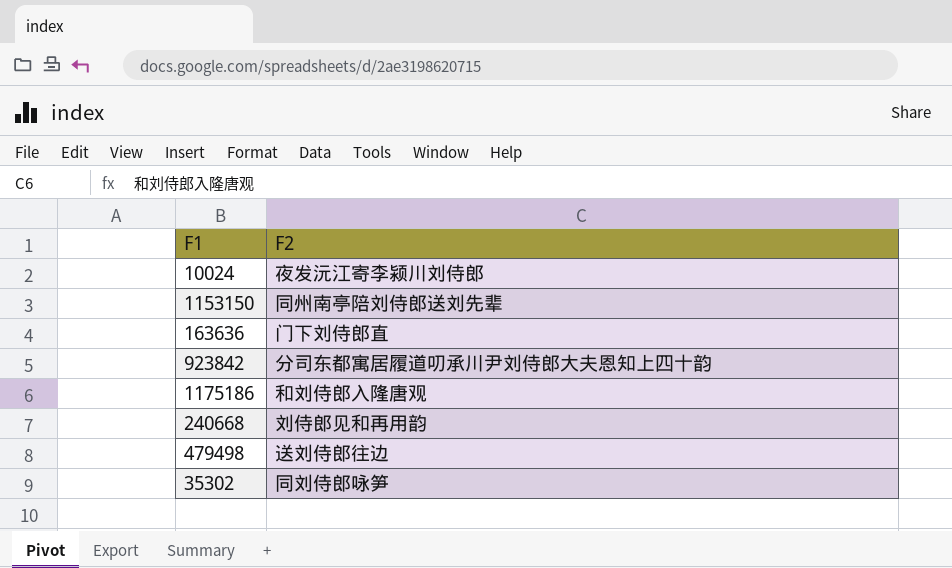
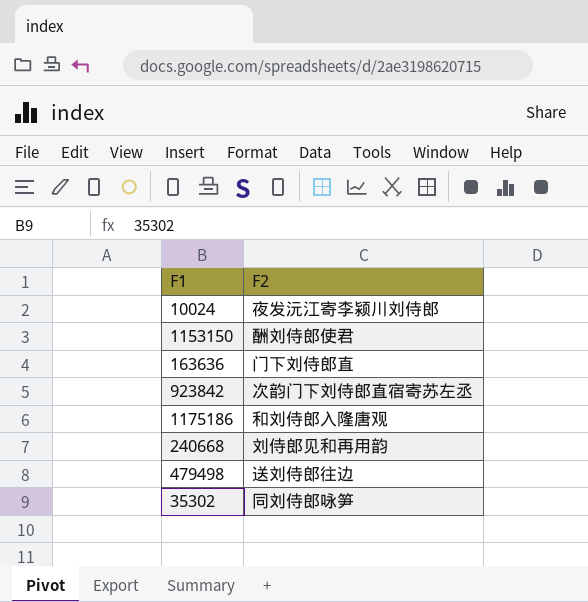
1153150 | F2: 同州南亭陪刘侍郎送刘先辈 -> 酬刘侍郎使君
923842 | F2: 分司东都寓居履道叨承川尹刘侍郎大夫恩知上四十韵 -> 次韵门下刘侍郎直宿寄苏左丞

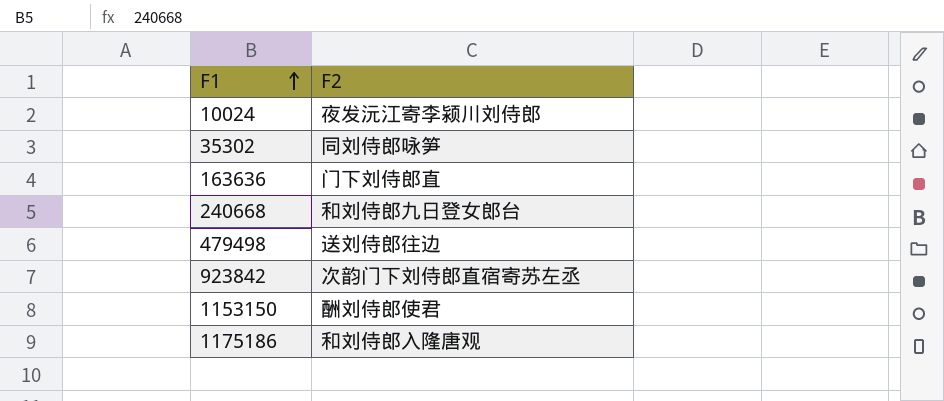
row order: none -> F1 ascending
240668 | F2: 刘侍郎见和再用韵 -> 和刘侍郎九日登女郎台

